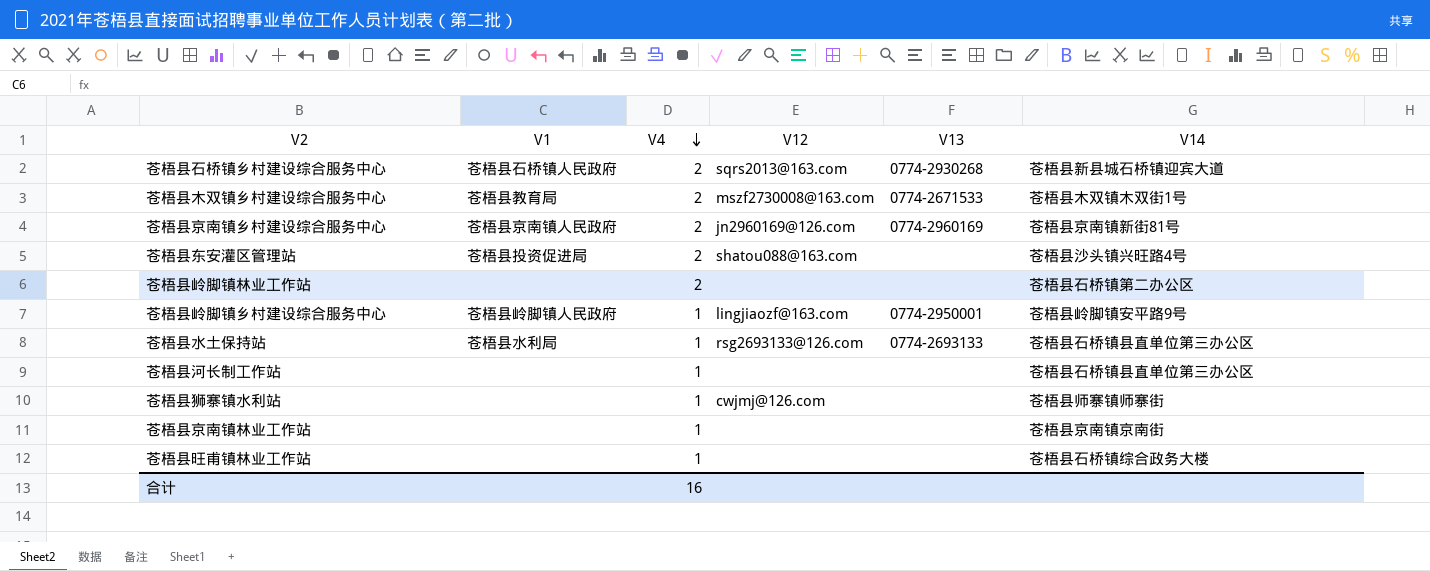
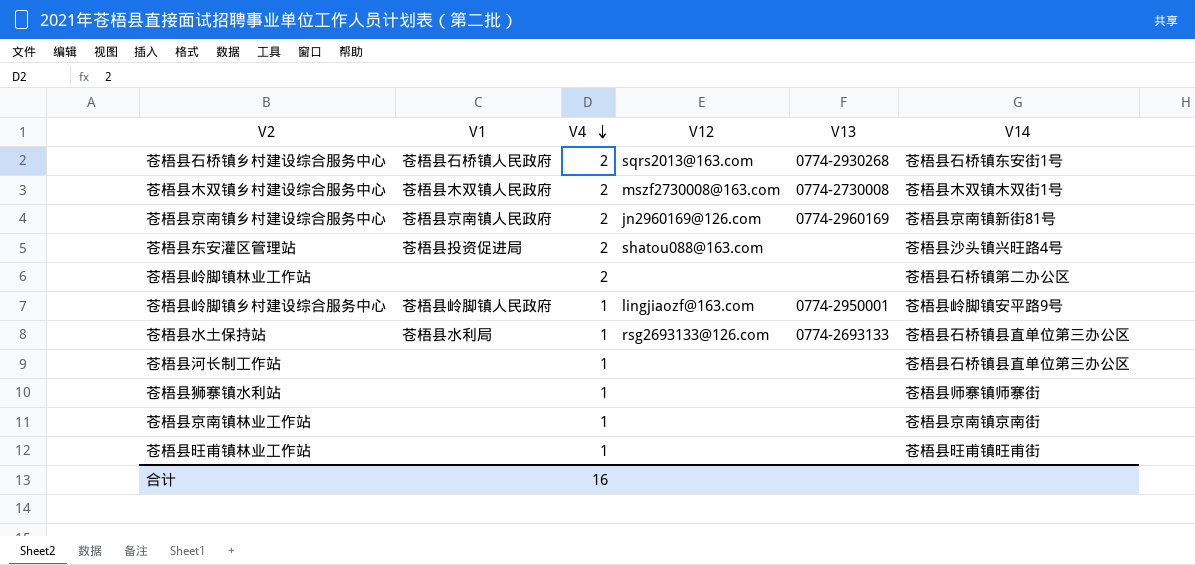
苍梧县石桥镇乡村建设综合服务中心 | V14: 苍梧县新县城石桥镇迎宾大道 -> 苍梧县石桥镇东安街1号
苍梧县木双镇乡村建设综合服务中心 | V1: 苍梧县教育局 -> 苍梧县木双镇人民政府
苍梧县木双镇乡村建设综合服务中心 | V13: 0774-2671533 -> 0774-2730008
苍梧县狮寨镇水利站 | V12: cwjmj@126.com -> none
苍梧县旺甫镇林业工作站 | V14: 苍梧县石桥镇综合政务大楼 -> 苍梧县旺甫镇旺甫街

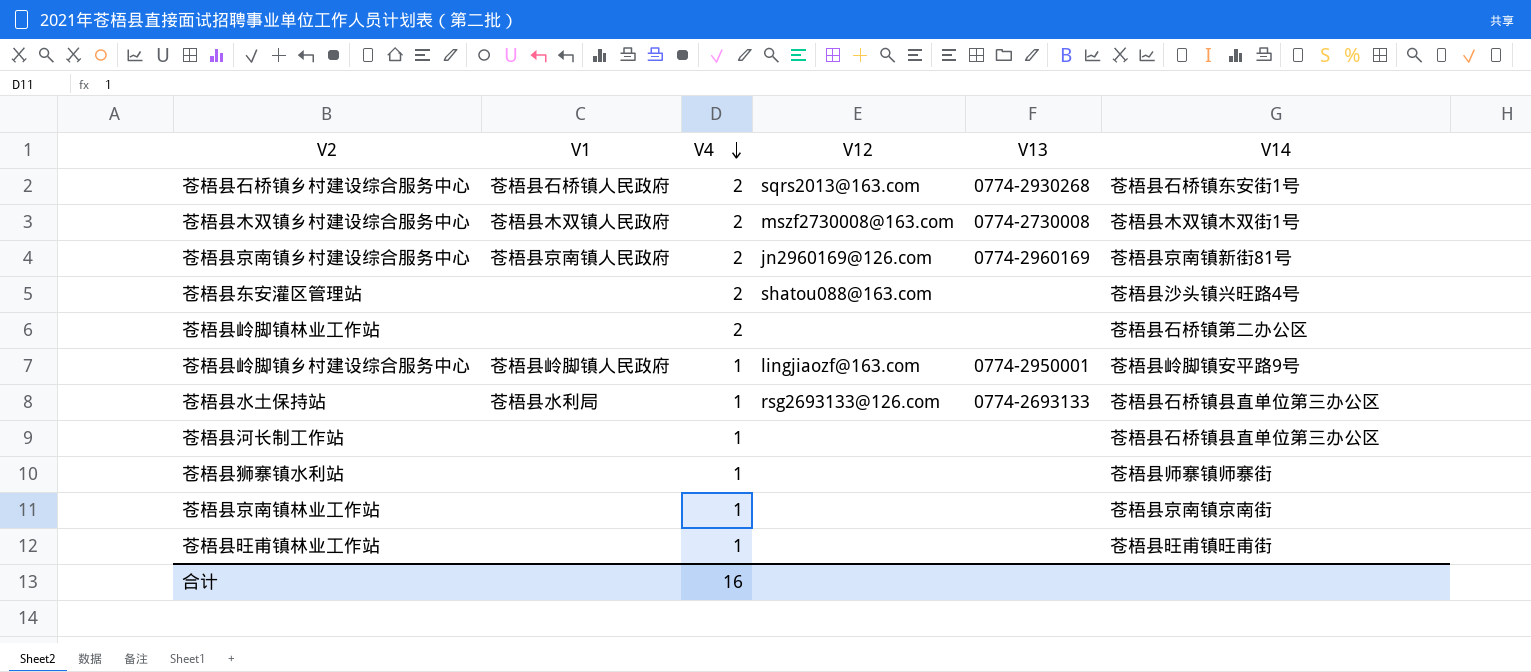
苍梧县东安灌区管理站 | V1: 苍梧县投资促进局 -> none

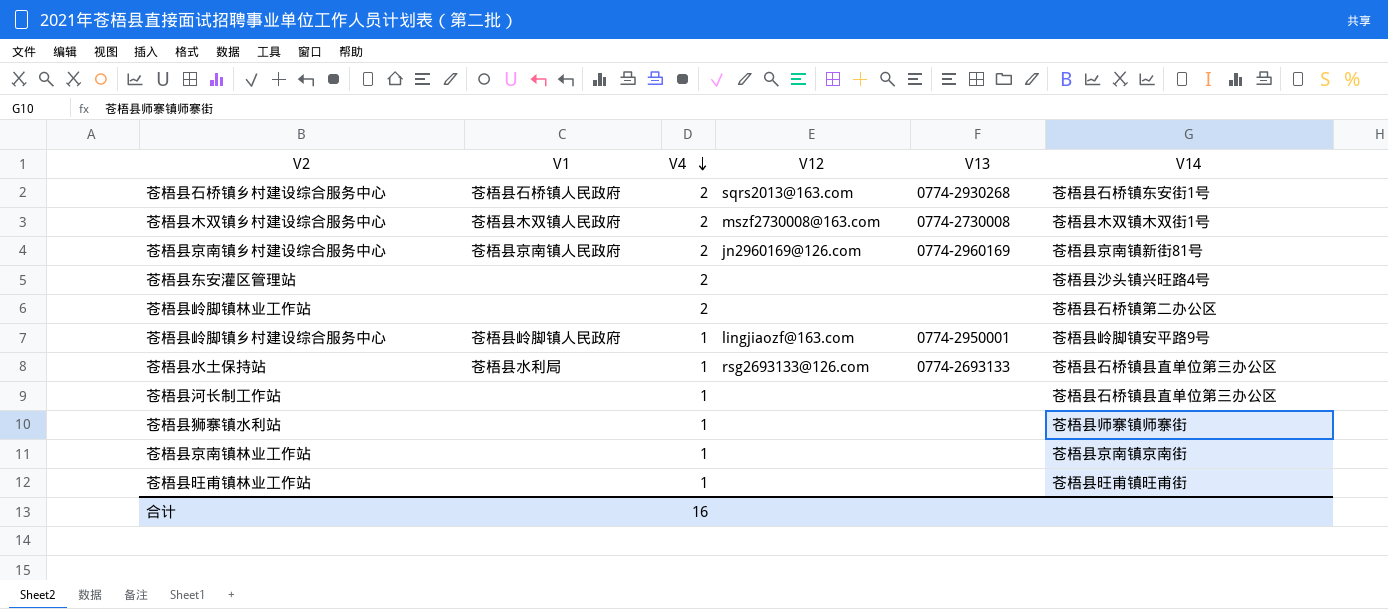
苍梧县东安灌区管理站 | V12: shatou088@163.com -> none

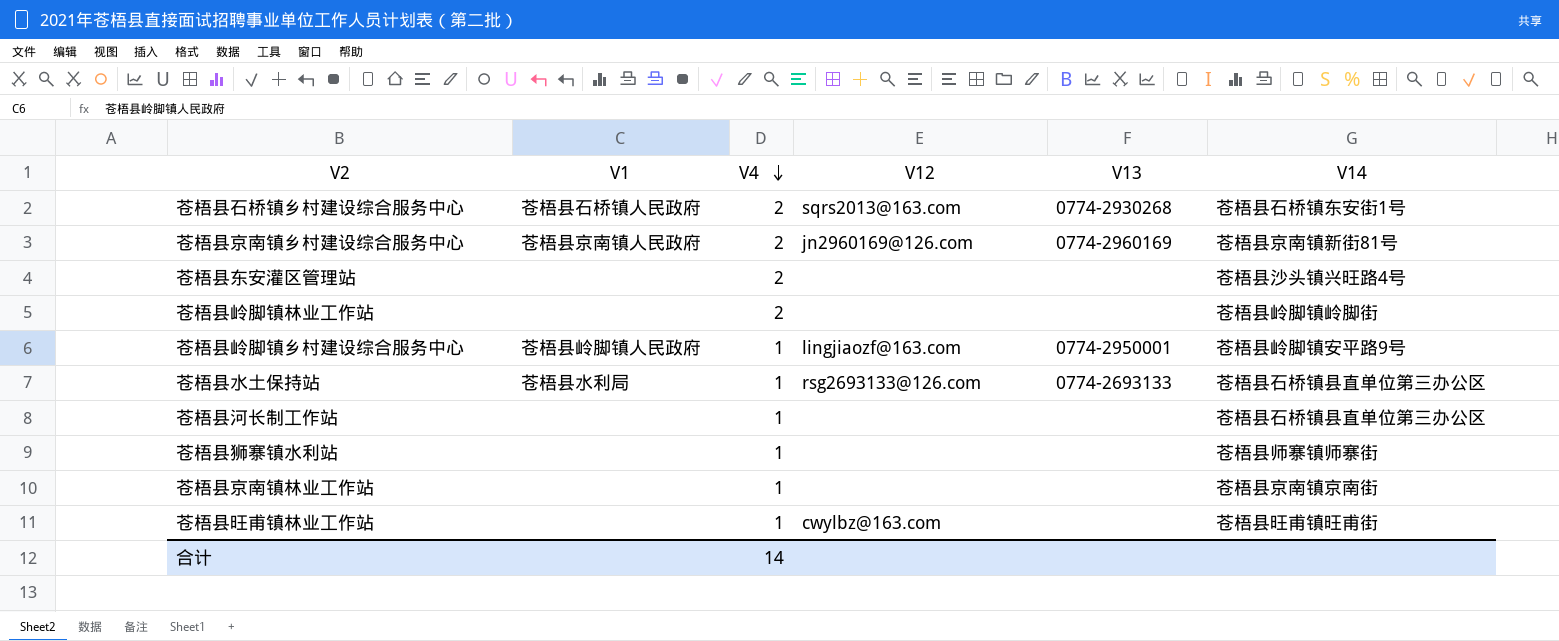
row 苍梧县木双镇乡村建设综合服务中心: 苍梧县木双镇人民政府 | 2 | mszf2730008@163.com | 0774-2730008 | 苍梧县木双镇木双街1号 -> none
苍梧县岭脚镇林业工作站 | V14: 苍梧县石桥镇第二办公区 -> 苍梧县岭脚镇岭脚街
苍梧县旺甫镇林业工作站 | V12: none -> cwylbz@163.com
合计 | V4: 16 -> 14

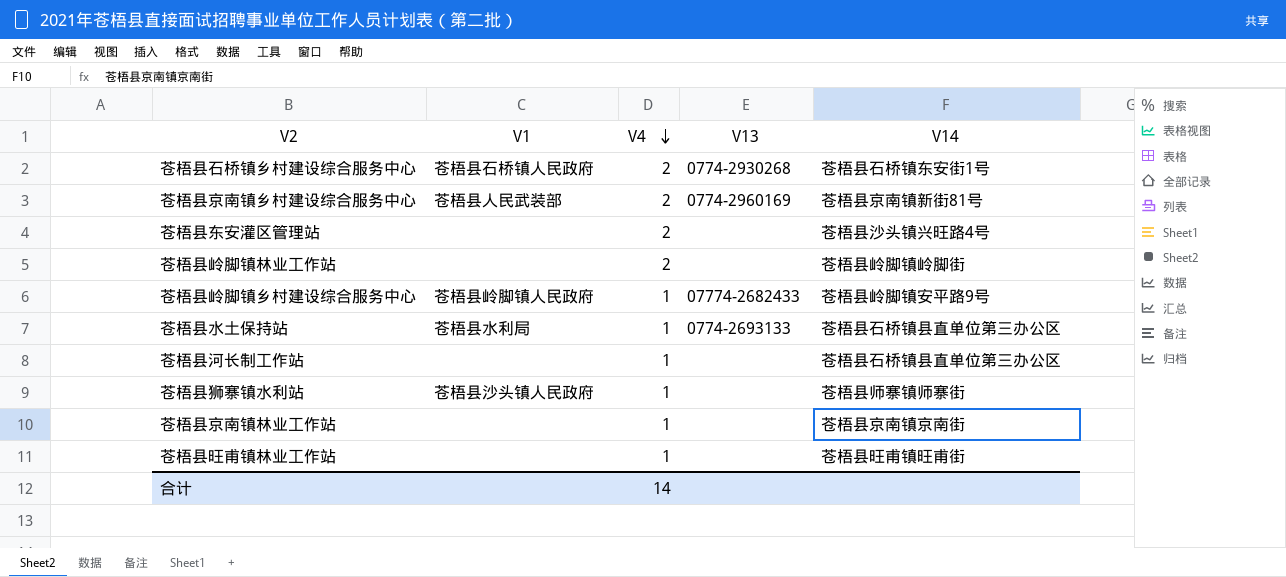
column V12 | position: 4 -> none
苍梧县京南镇乡村建设综合服务中心 | V1: 苍梧县京南镇人民政府 -> 苍梧县人民武装部
苍梧县岭脚镇乡村建设综合服务中心 | V13: 0774-2950001 -> 07774-2682433
苍梧县狮寨镇水利站 | V1: none -> 苍梧县沙头镇人民政府

